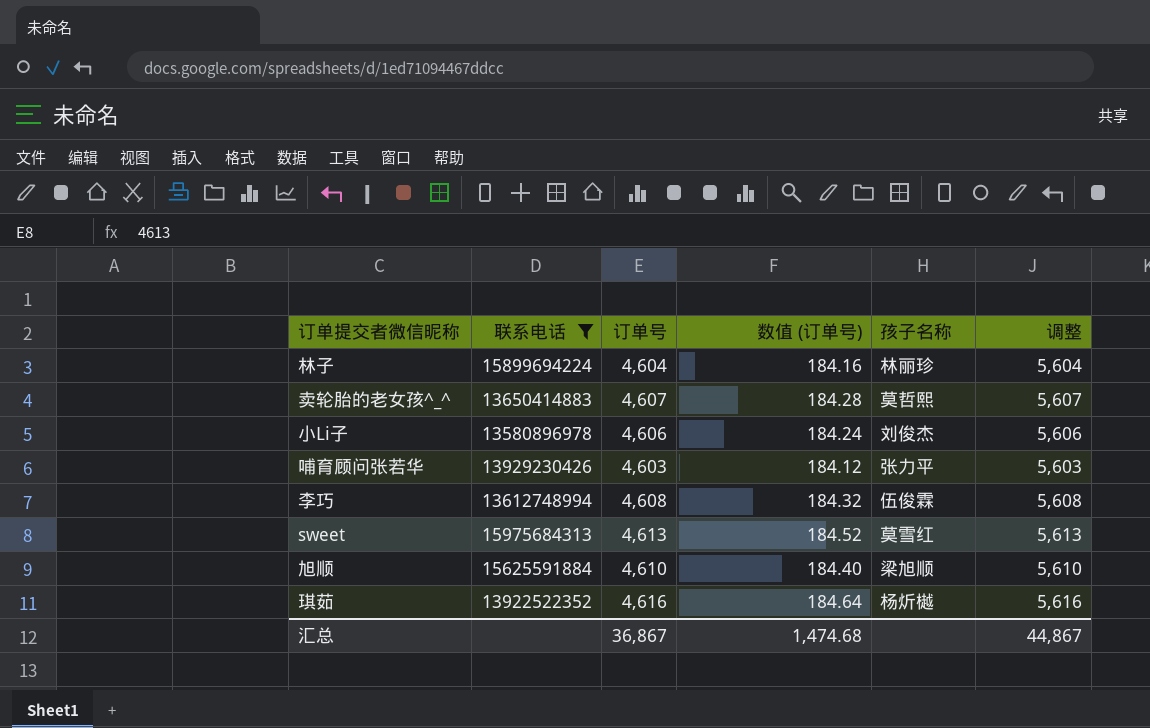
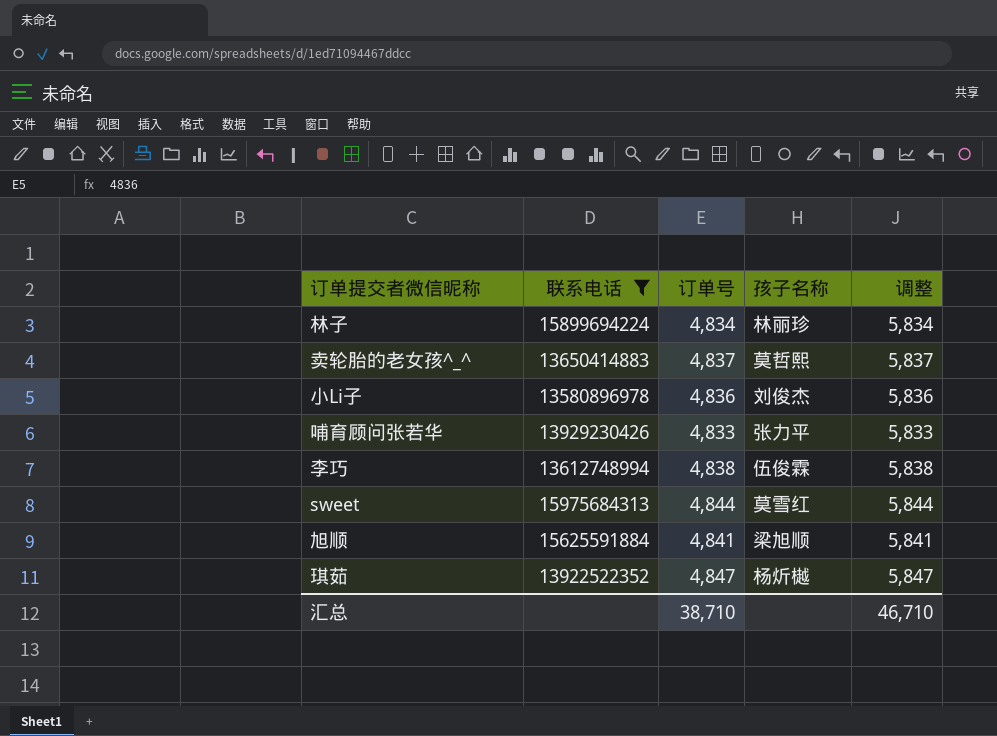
column 数值 (订单号) | formula: [订单号] * 0.04 -> none
林子 | 订单号: 4,604 -> 4,834
林子 | 调整: 5,604 -> 5,834
卖轮胎的老女孩^_^ | 订单号: 4,607 -> 4,837
卖轮胎的老女孩^_^ | 调整: 5,607 -> 5,837
小Li子 | 订单号: 4,606 -> 4,836
小Li子 | 调整: 5,606 -> 5,836
哺育顾问张若华 | 订单号: 4,603 -> 4,833
哺育顾问张若华 | 调整: 5,603 -> 5,833
李巧 | 订单号: 4,608 -> 4,838
李巧 | 调整: 5,608 -> 5,838
sweet | 订单号: 4,613 -> 4,844
sweet | 调整: 5,613 -> 5,844
旭顺 | 订单号: 4,610 -> 4,841
旭顺 | 调整: 5,610 -> 5,841
琪茹 | 订单号: 4,616 -> 4,847
琪茹 | 调整: 5,616 -> 5,847
汇总 | 订单号: 36,867 -> 38,710
汇总 | 调整: 44,867 -> 46,710

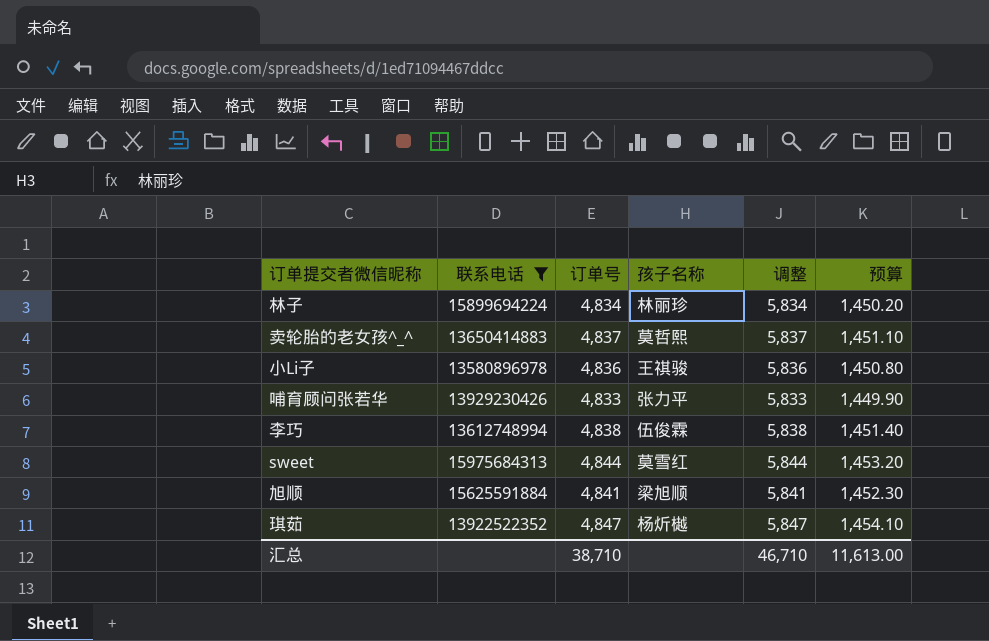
column 预算 | formula: none -> [订单号] * 0.3
小Li子 | 孩子名称: 刘俊杰 -> 王祺骏

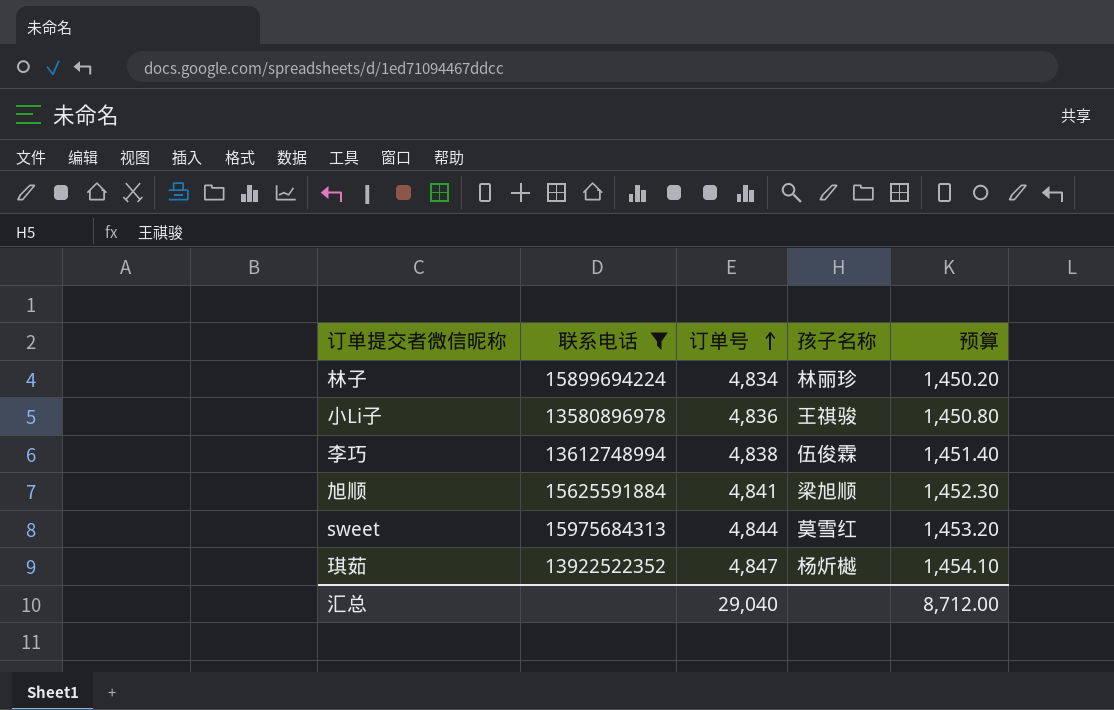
row order: none -> 订单号 ascending
column 调整 | formula: [订单号] + 1000 -> none
row 卖轮胎的老女孩^_^: 13650414883 | 4,837 | 莫哲熙 | 5,837 | 1,451.10 -> none
row 哺育顾问张若华: 13929230426 | 4,833 | 张力平 | 5,833 | 1,449.90 -> none
汇总 | 订单号: 38,710 -> 29,040
汇总 | 预算: 11,613.00 -> 8,712.00

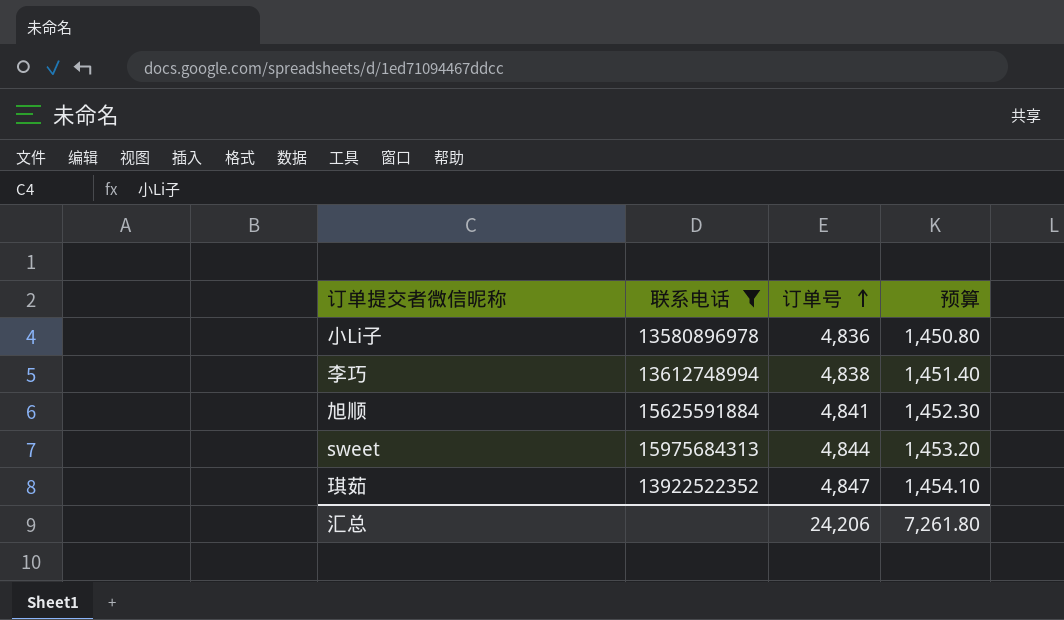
column 孩子名称 | position: 4 -> none
row 林子: 15899694224 | 4,834 | 林丽珍 | 1,450.20 -> none
汇总 | 订单号: 29,040 -> 24,206
汇总 | 预算: 8,712.00 -> 7,261.80

